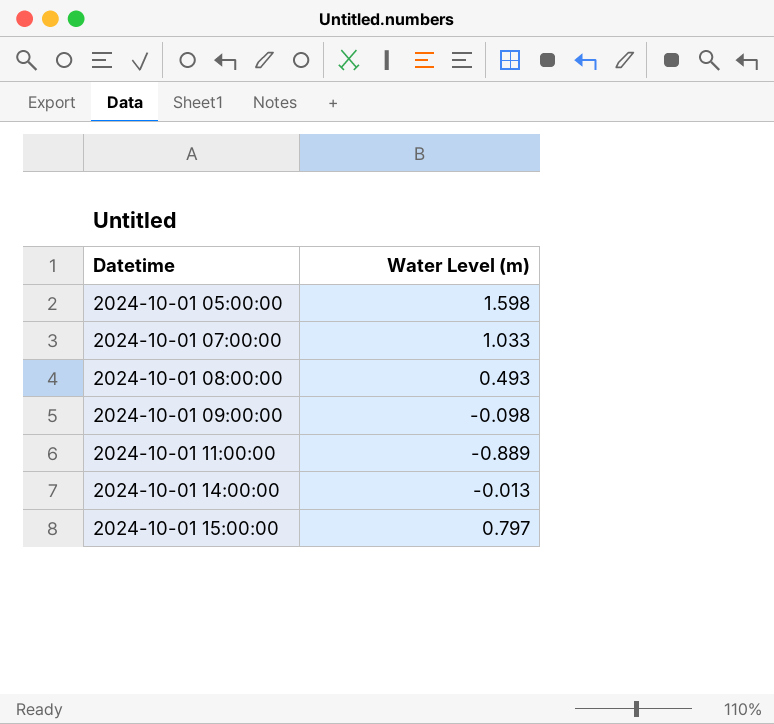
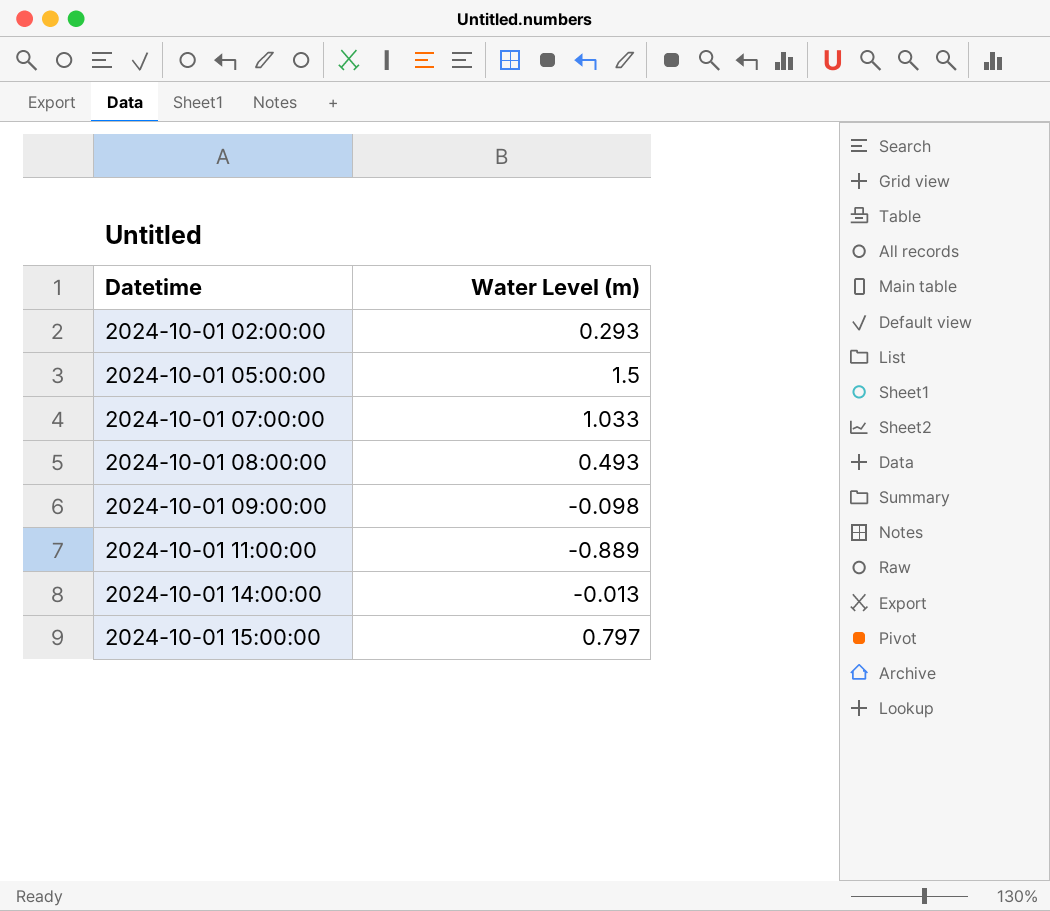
row 2024-10-01 02:00:00: none -> 0.293
2024-10-01 05:00:00 | Water Level (m): 1.598 -> 1.5

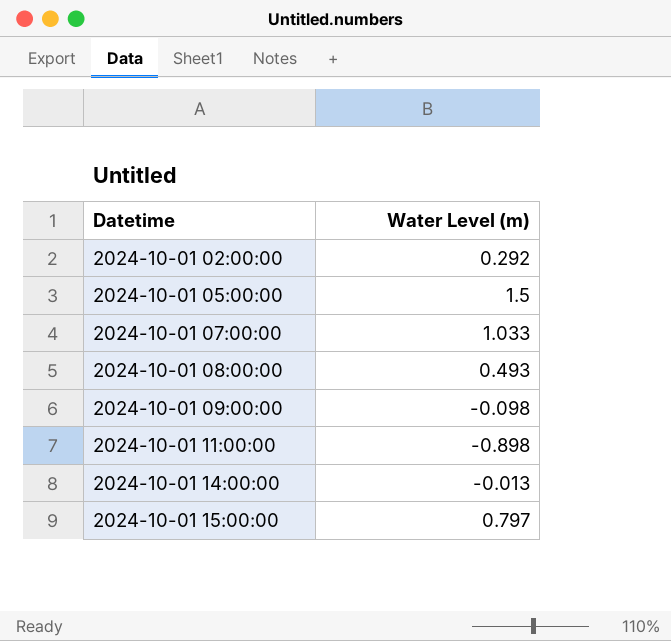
2024-10-01 02:00:00 | Water Level (m): 0.293 -> 0.292
2024-10-01 11:00:00 | Water Level (m): -0.889 -> -0.898

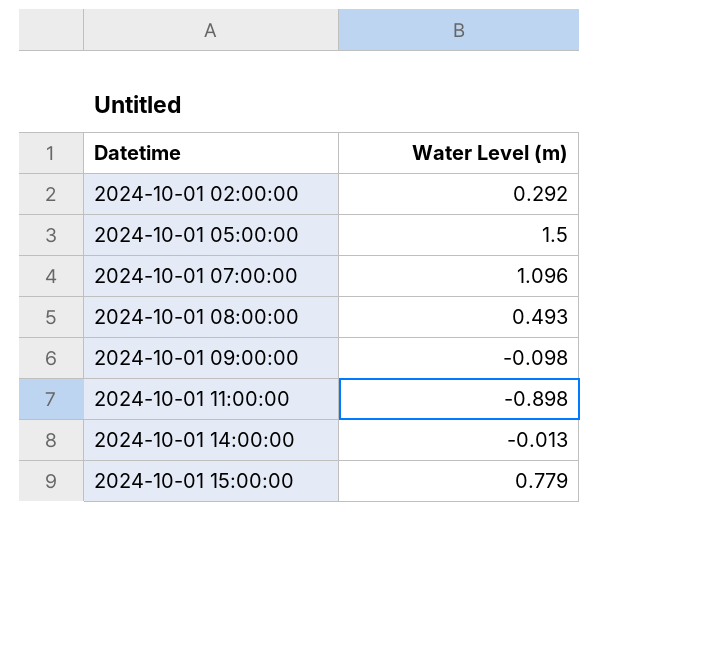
2024-10-01 07:00:00 | Water Level (m): 1.033 -> 1.096
2024-10-01 15:00:00 | Water Level (m): 0.797 -> 0.779

